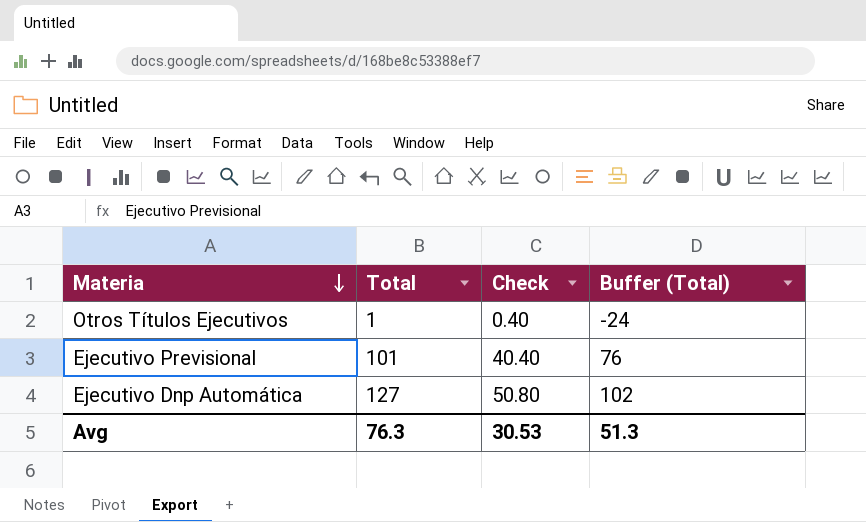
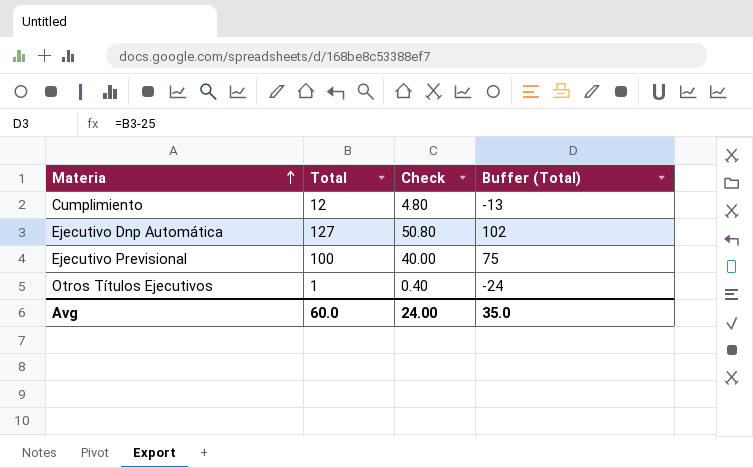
row order: Materia descending -> Materia ascending
row Cumplimiento: none -> 12 | 4.80 | -13
Ejecutivo Previsional | Total: 101 -> 100
Ejecutivo Previsional | Check: 40.40 -> 40.00
Ejecutivo Previsional | Buffer (Total): 76 -> 75
Avg | Total: 76.3 -> 60.0
Avg | Check: 30.53 -> 24.00
Avg | Buffer (Total): 51.3 -> 35.0

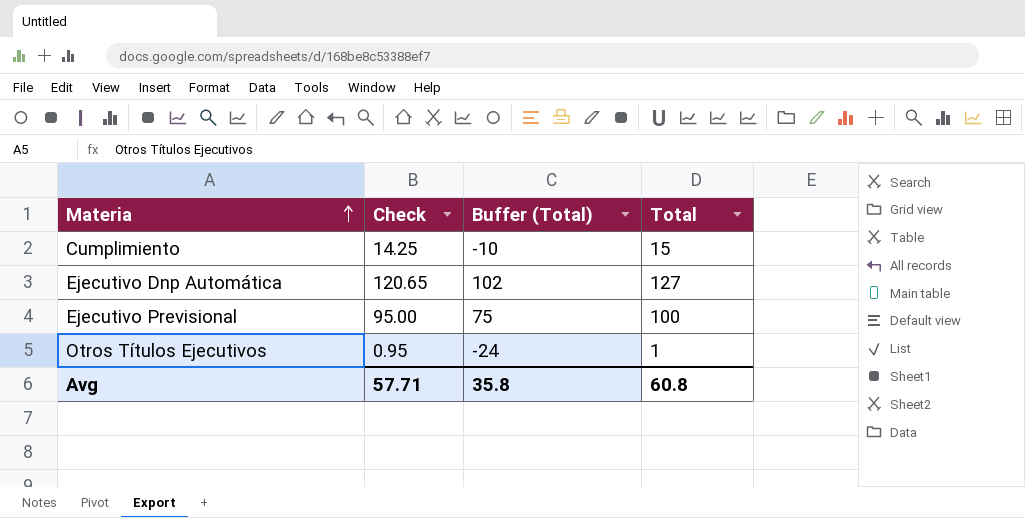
column Check | formula: [Total] * 0.4 -> [Total] * 0.95
column Total | position: 2 -> 4
Cumplimiento | Buffer (Total): -13 -> -10
Cumplimiento | Total: 12 -> 15
Avg | Check: 24.00 -> 57.71
Avg | Buffer (Total): 35.0 -> 35.8
Avg | Total: 60.0 -> 60.8

